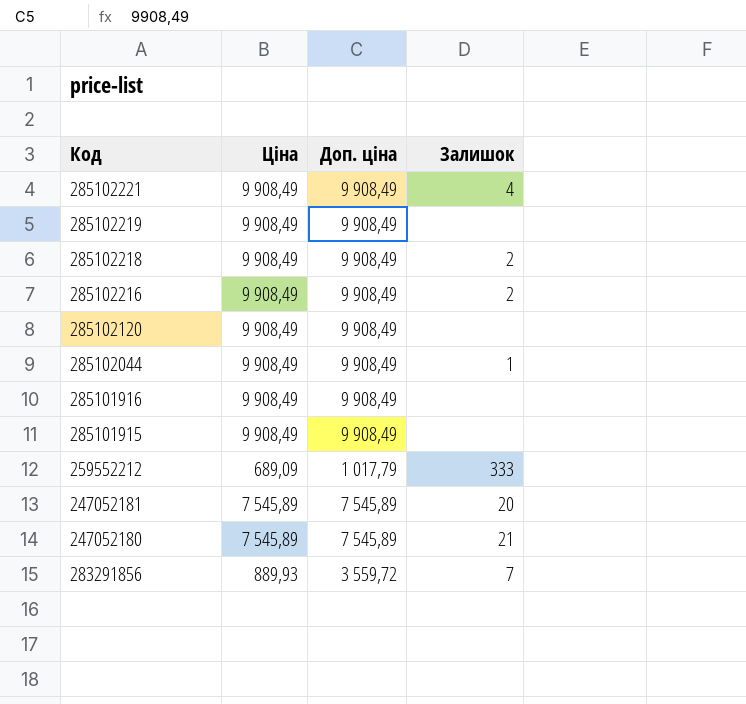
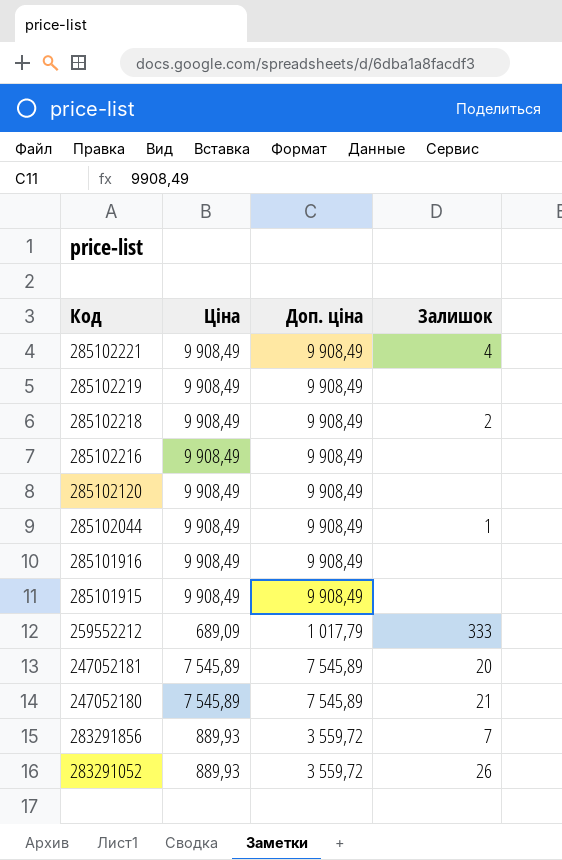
285102216 | Залишок: 2 -> none
row 283291052: none -> 889,93 | 3 559,72 | 26

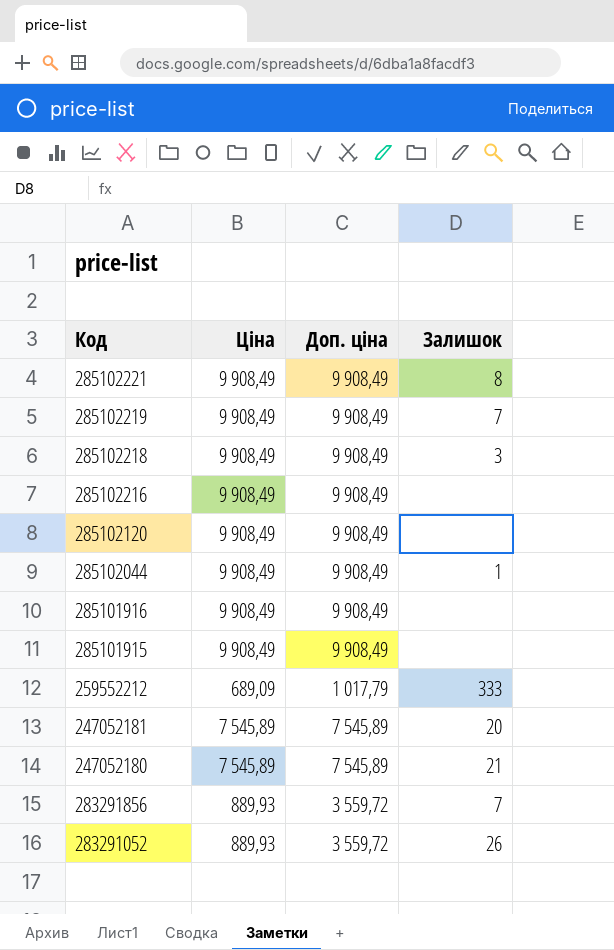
285102221 | Залишок: 4 -> 8
285102219 | Залишок: none -> 7
285102218 | Залишок: 2 -> 3

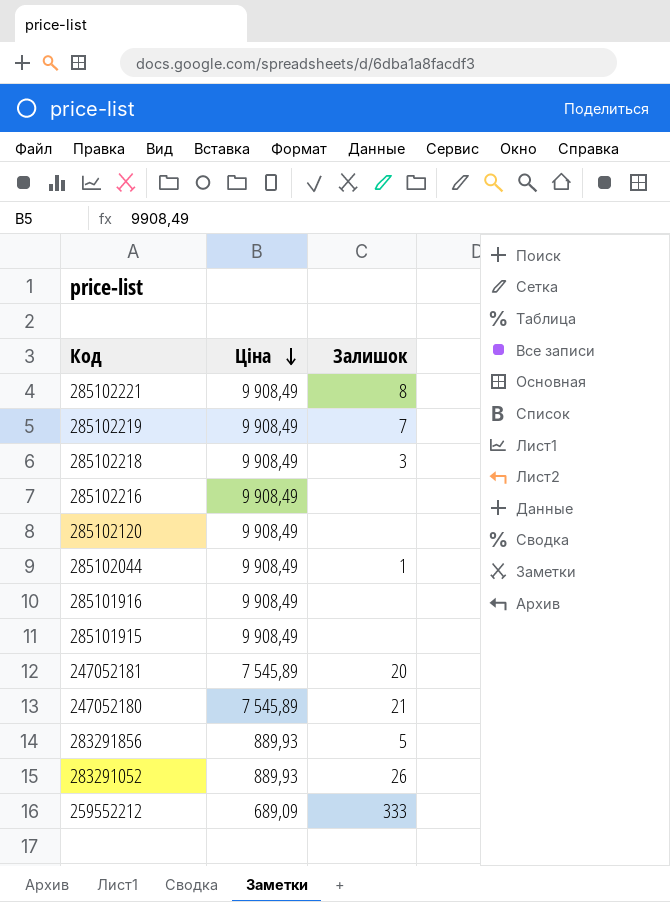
row order: none -> Ціна descending
column Доп. ціна | position: 3 -> none
283291856 | Залишок: 7 -> 5

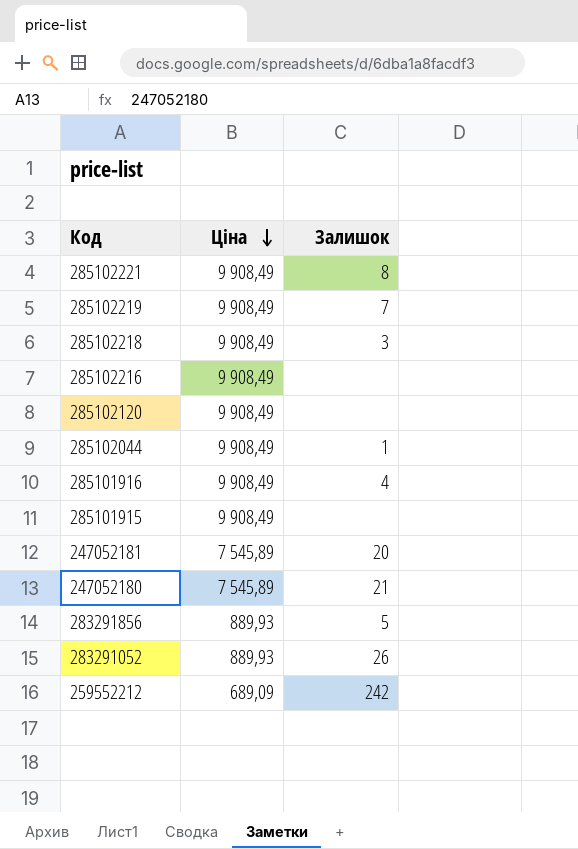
285101916 | Залишок: none -> 4
259552212 | Залишок: 333 -> 242

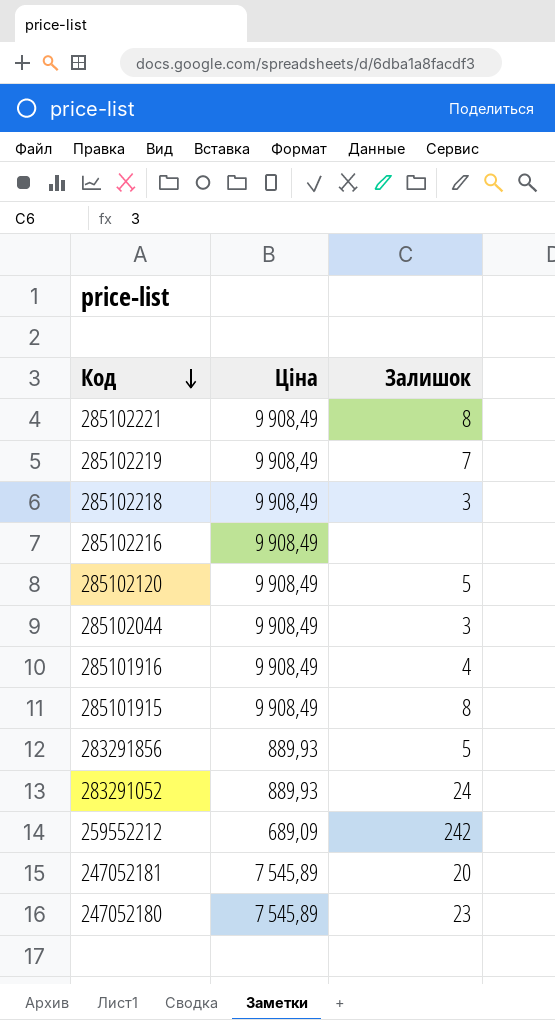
row order: Ціна descending -> Код descending
285102120 | Залишок: none -> 5
285102044 | Залишок: 1 -> 3
285101915 | Залишок: none -> 8
283291052 | Залишок: 26 -> 24
247052180 | Залишок: 21 -> 23

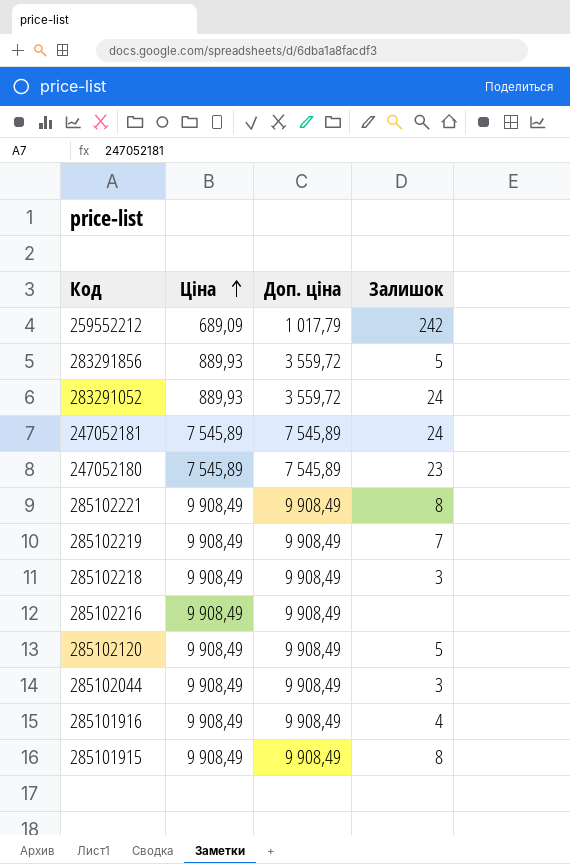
row order: Код descending -> Ціна ascending
column Доп. ціна | position: none -> 3
247052181 | Залишок: 20 -> 24

